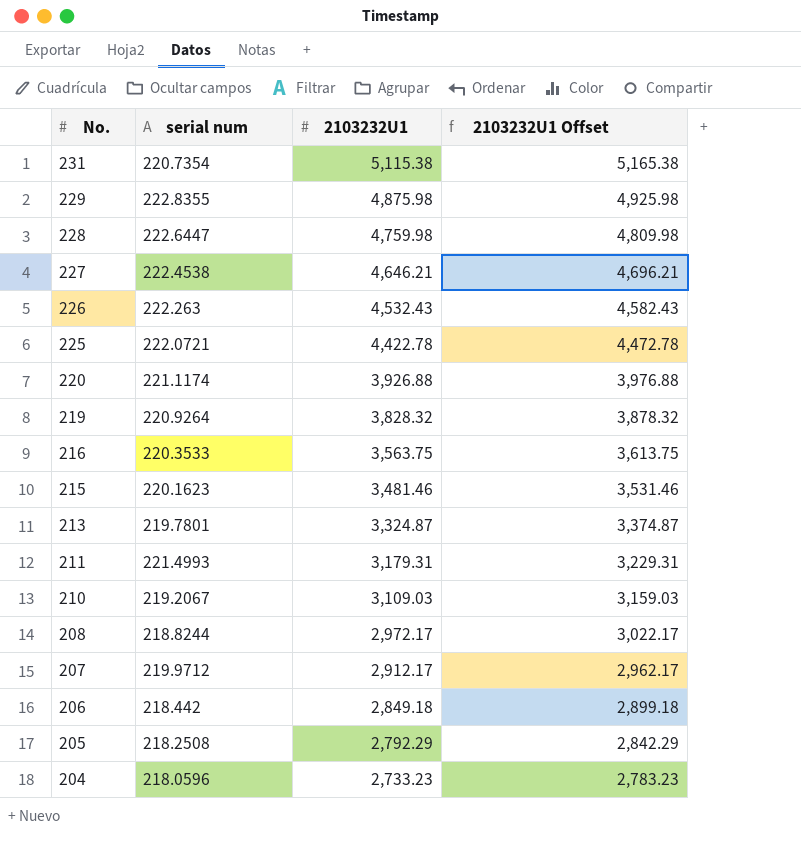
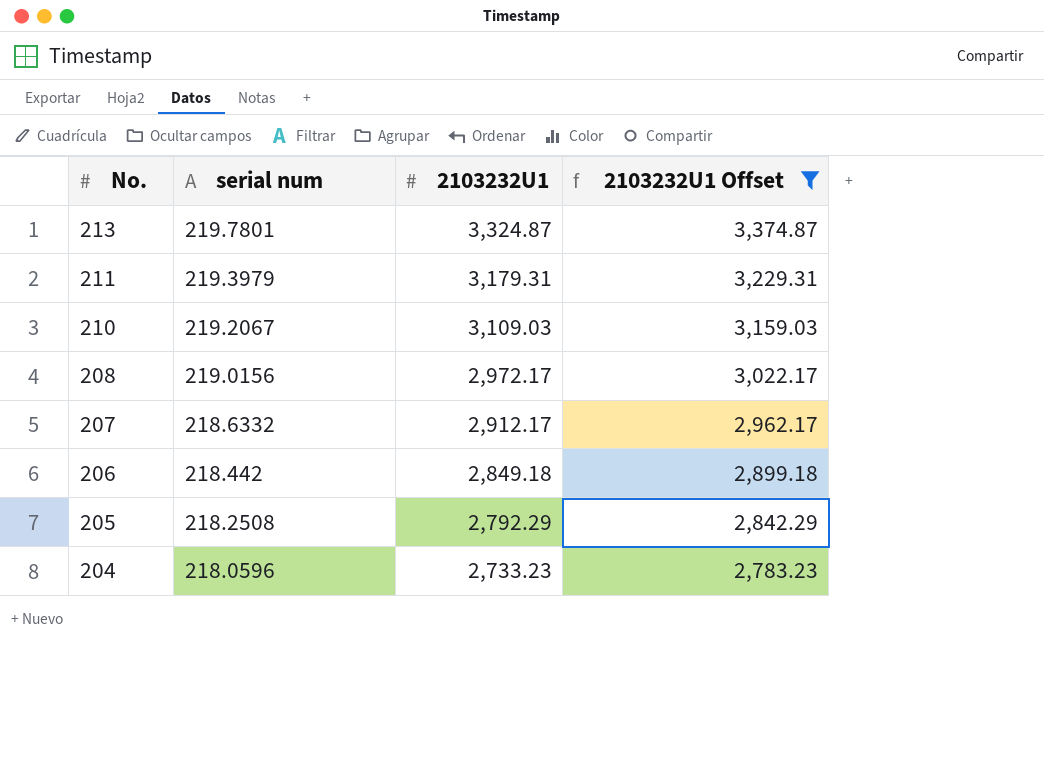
filter: none -> 2103232U1 Offset <= 3,374.87
211 | serial num: 221.4993 -> 219.3979
208 | serial num: 218.8244 -> 219.0156
207 | serial num: 219.9712 -> 218.6332

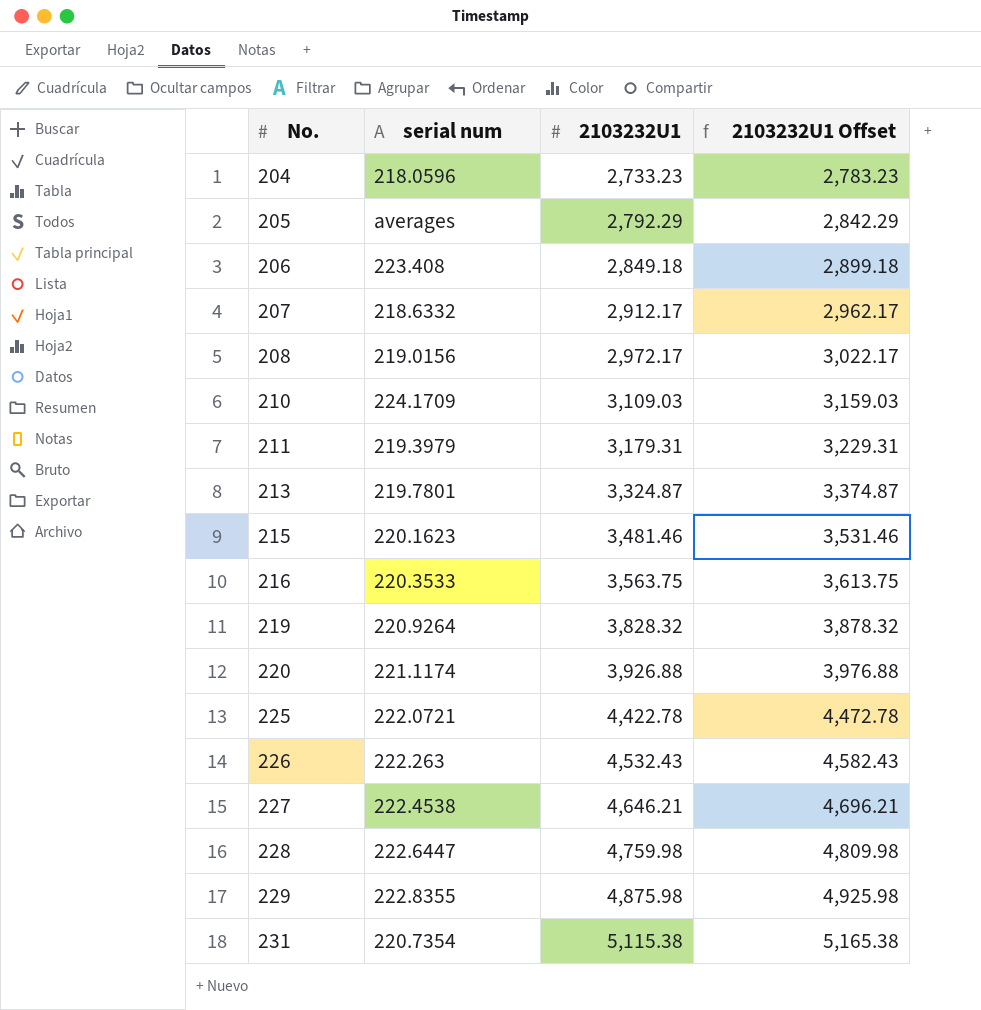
filter: 2103232U1 Offset <= 3,374.87 -> none
row order: No. descending -> No. ascending
205 | serial num: 218.2508 -> averages
206 | serial num: 218.442 -> 223.408
210 | serial num: 219.2067 -> 224.1709

